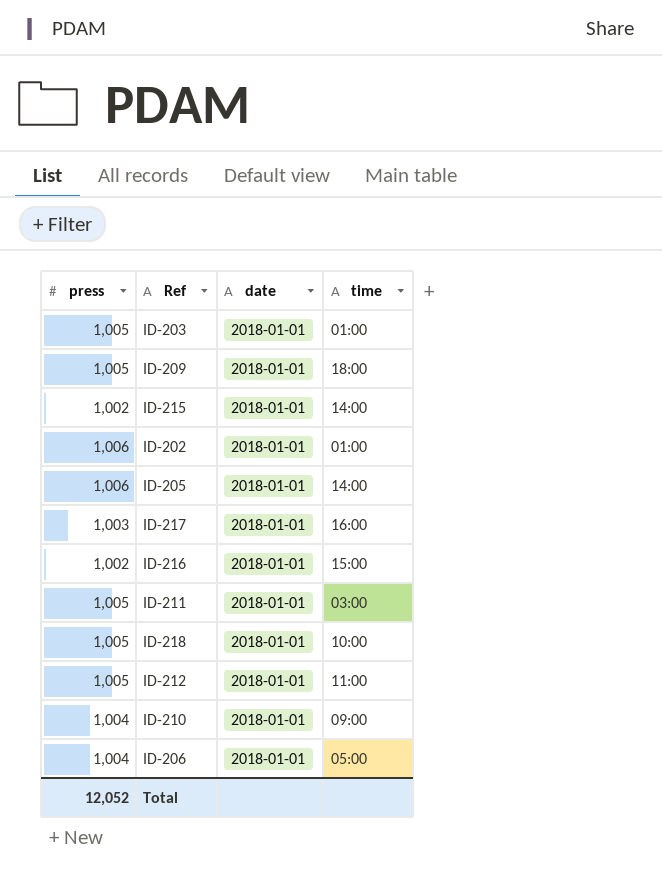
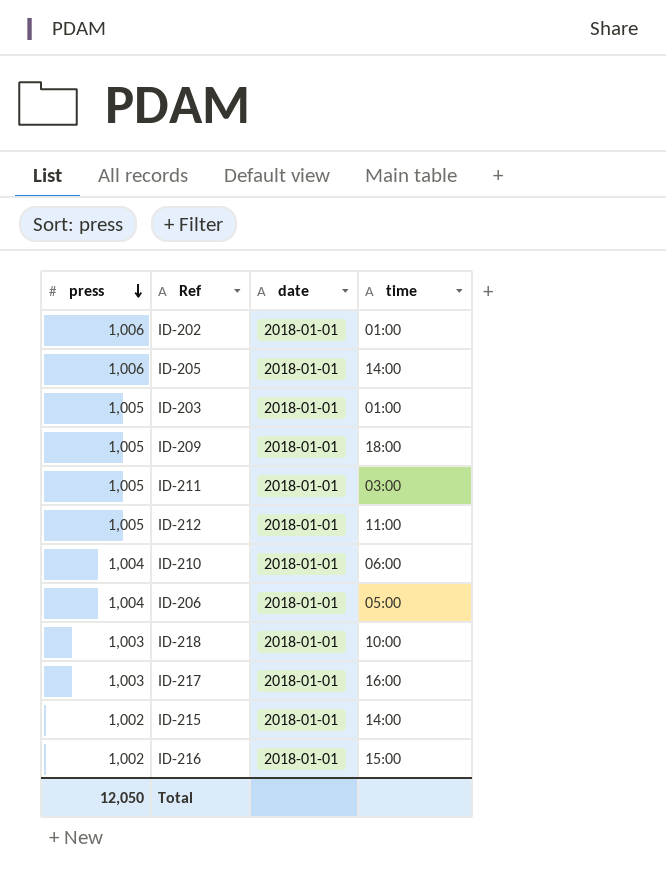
row order: none -> press descending
ID-210 | time: 09:00 -> 06:00
ID-218 | press: 1,005 -> 1,003
Total | press: 12,052 -> 12,050

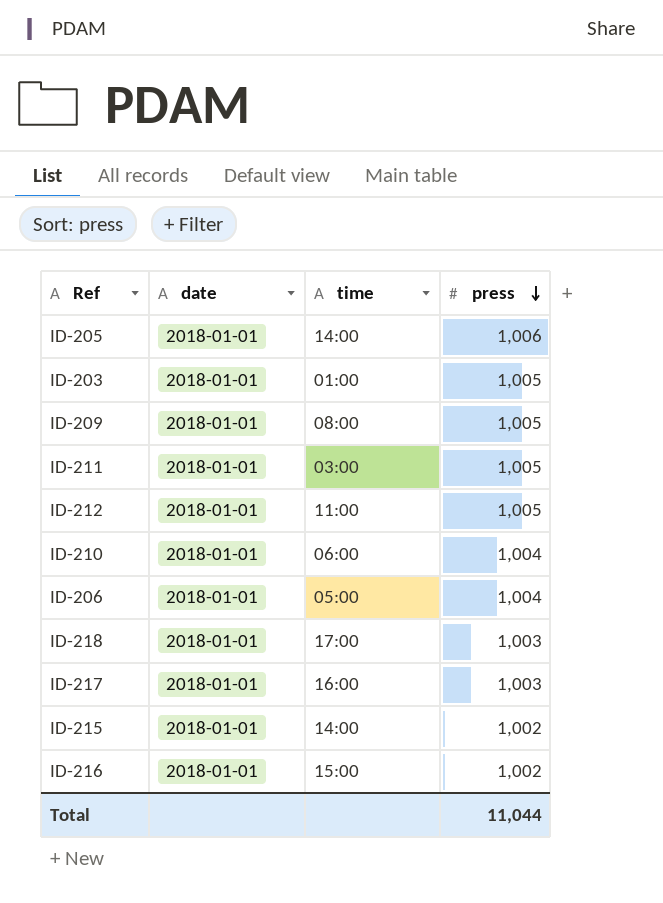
column press | position: 1 -> 4
row ID-202: 1,006 | 2018-01-01 | 01:00 -> none
ID-209 | time: 18:00 -> 08:00
ID-218 | time: 10:00 -> 17:00
Total | press: 12,050 -> 11,044

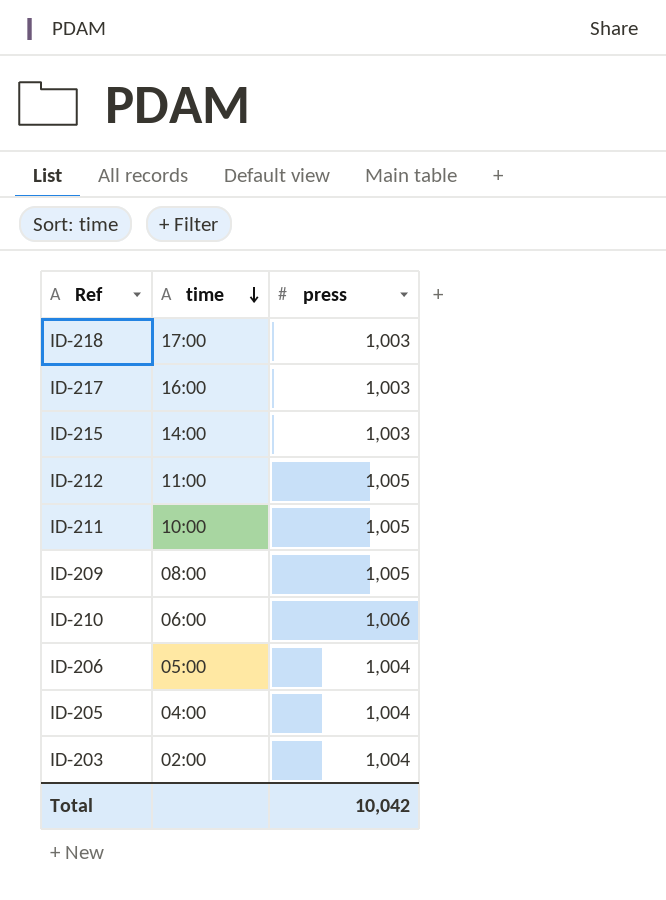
row order: press descending -> time descending
column date | position: 2 -> none
row ID-216: 2018-01-01 | 15:00 | 1,002 -> none
ID-215 | press: 1,002 -> 1,003
ID-211 | time: 03:00 -> 10:00
ID-210 | press: 1,004 -> 1,006
ID-205 | time: 14:00 -> 04:00
ID-205 | press: 1,006 -> 1,004
ID-203 | time: 01:00 -> 02:00
ID-203 | press: 1,005 -> 1,004
Total | press: 11,044 -> 10,042

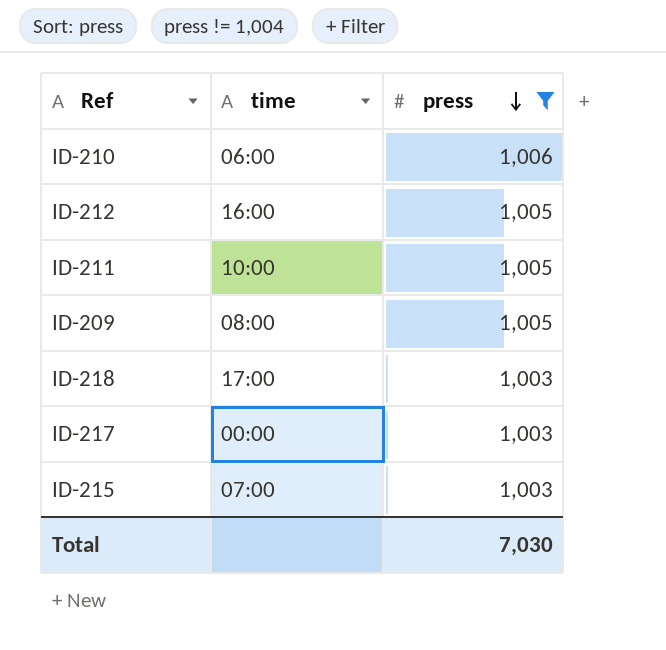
filter: none -> press != 1,004
row order: time descending -> press descending
ID-212 | time: 11:00 -> 16:00
ID-217 | time: 16:00 -> 00:00
ID-215 | time: 14:00 -> 07:00
Total | press: 10,042 -> 7,030

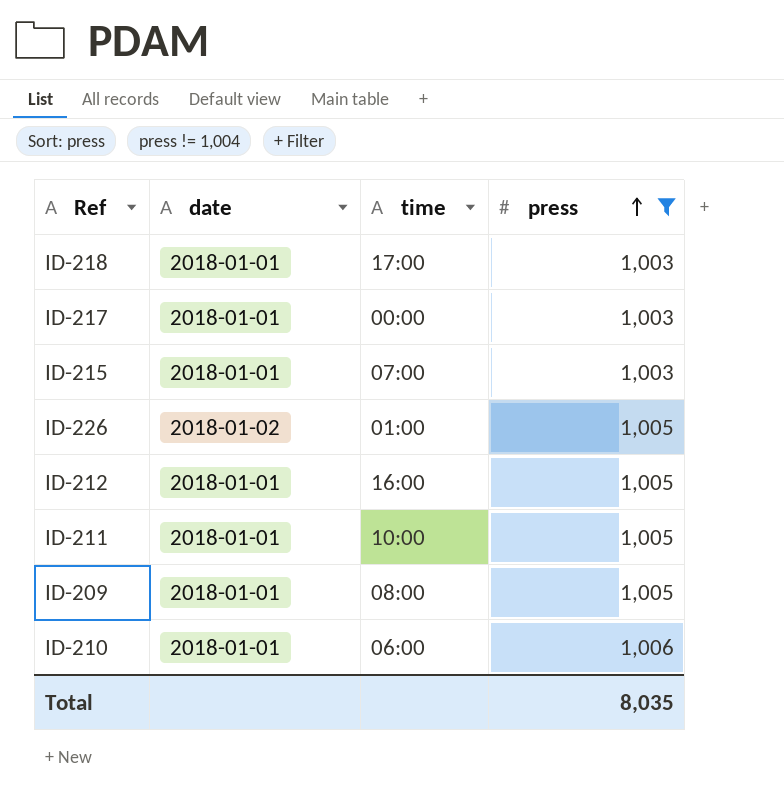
row order: press descending -> press ascending
column date | position: none -> 2
row ID-226: none -> 2018-01-02 | 01:00 | 1,005
Total | press: 7,030 -> 8,035

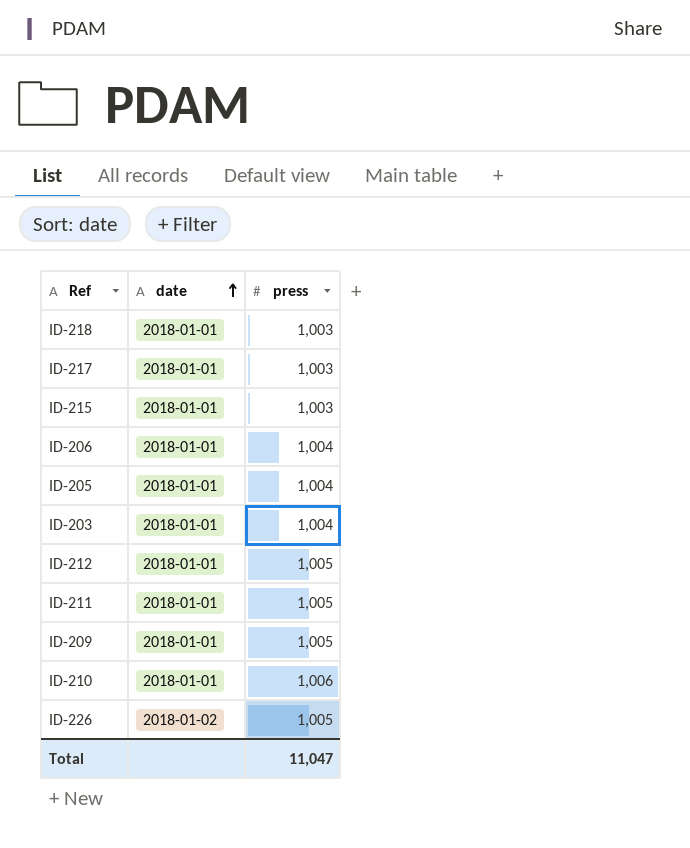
filter: press != 1,004 -> none
row order: press ascending -> date ascending
column time | position: 3 -> none
Total | press: 8,035 -> 11,047

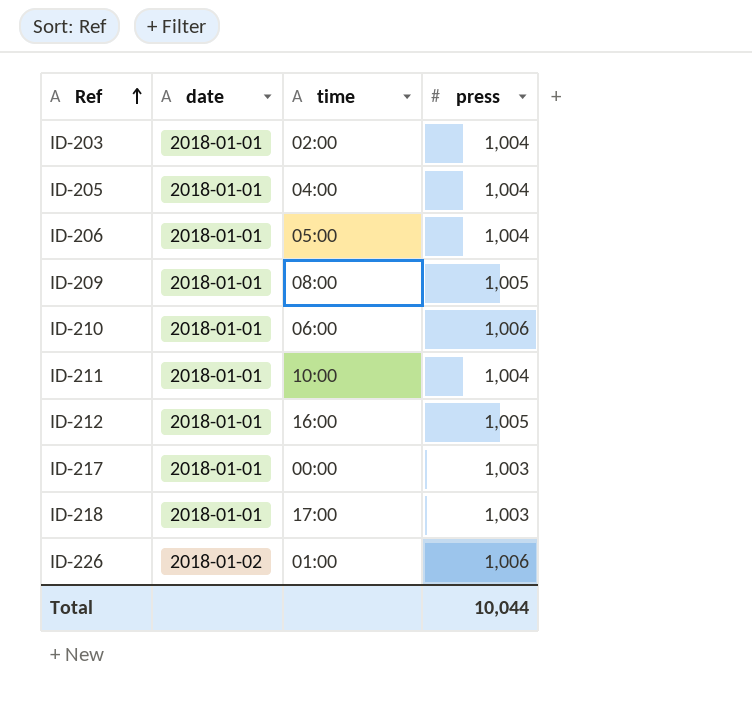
row order: date ascending -> Ref ascending
column time | position: none -> 3
row ID-215: 2018-01-01 | 1,003 -> none
ID-211 | press: 1,005 -> 1,004
ID-226 | press: 1,005 -> 1,006
Total | press: 11,047 -> 10,044

